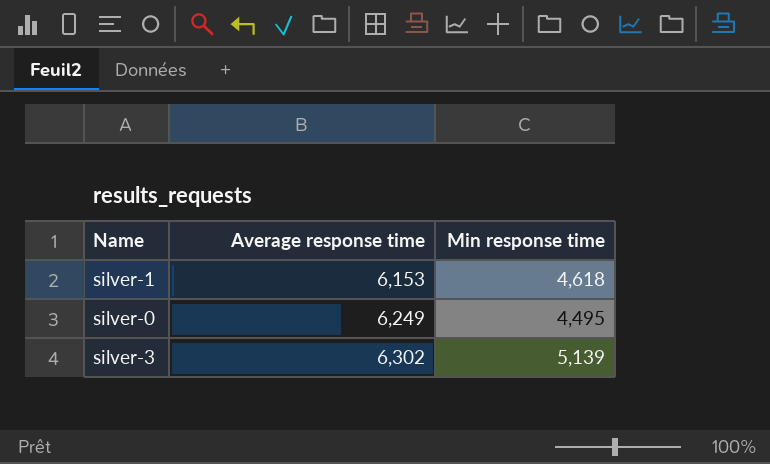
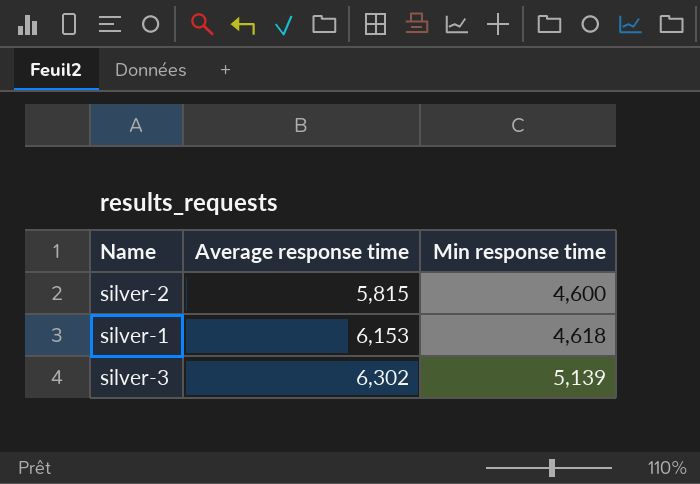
row silver-0: 6,249 | 4,495 -> none
row silver-2: none -> 5,815 | 4,600

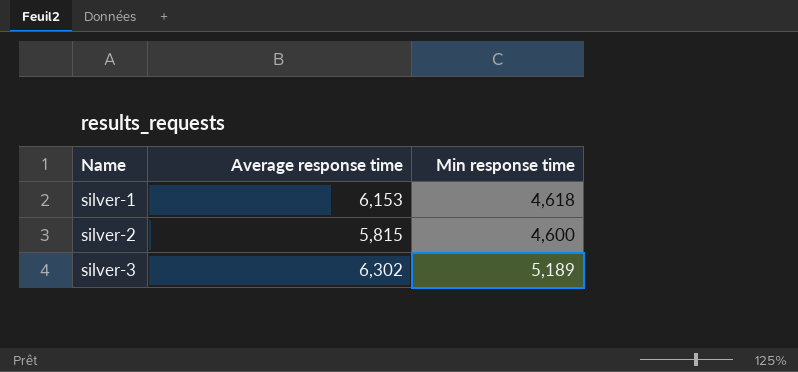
row order: Average response time ascending -> Name ascending
silver-3 | Min response time: 5,139 -> 5,189

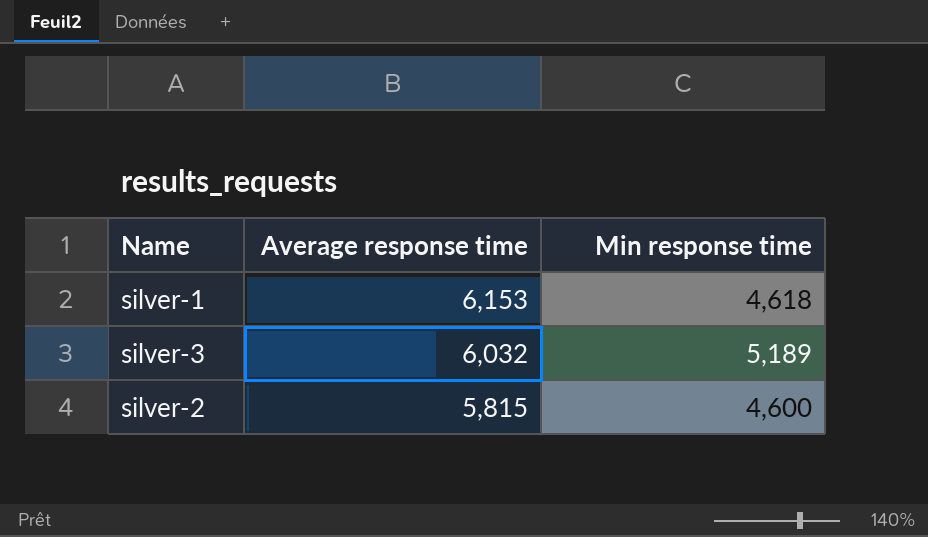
row order: Name ascending -> Average response time descending
silver-3 | Average response time: 6,302 -> 6,032

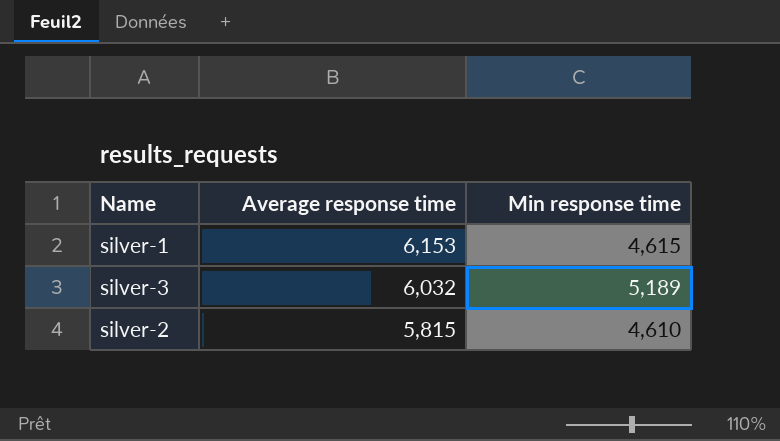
silver-1 | Min response time: 4,618 -> 4,615
silver-2 | Min response time: 4,600 -> 4,610

